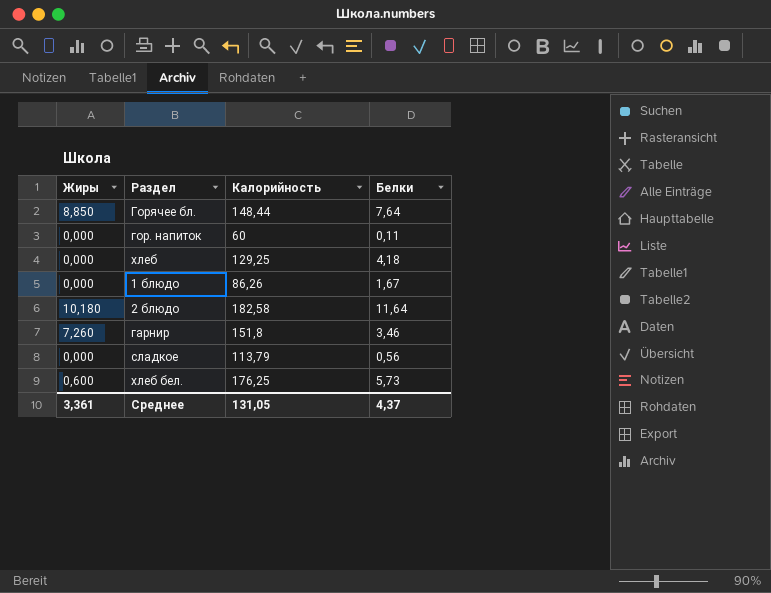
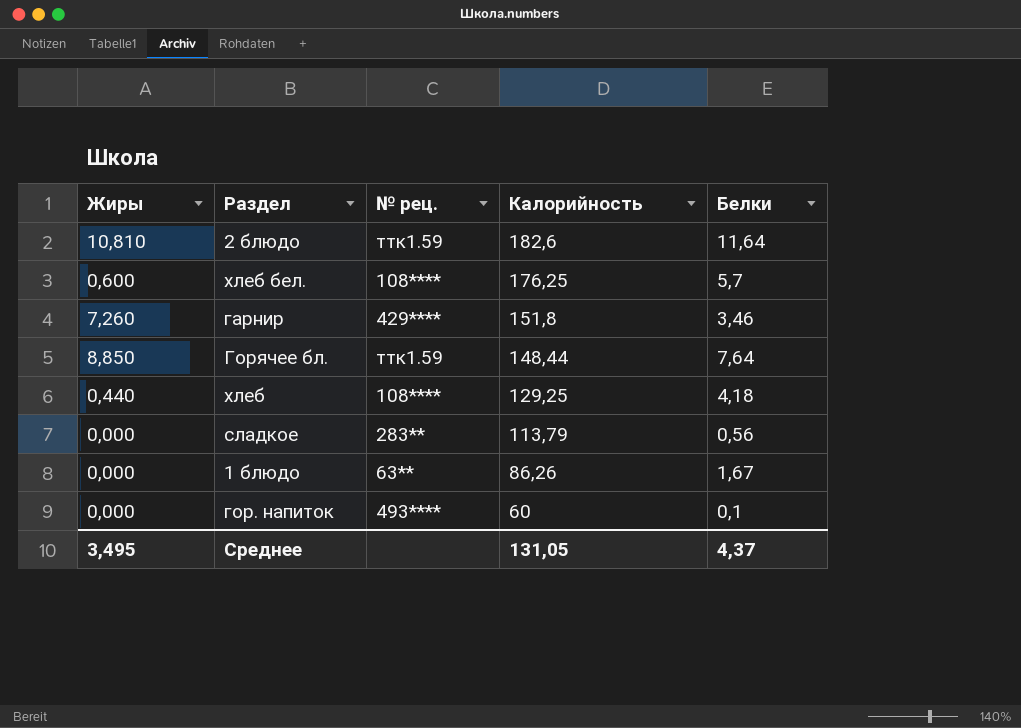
row order: none -> Калорийность descending
column № рец. | position: none -> 3
2 блюдо | Жиры: 10,180 -> 10,810
2 блюдо | Калорийность: 182,58 -> 182,6
хлеб бел. | Белки: 5,73 -> 5,7
хлеб | Жиры: 0,000 -> 0,440
гор. напиток | Белки: 0,11 -> 0,1
Среднее | Жиры: 3,361 -> 3,495

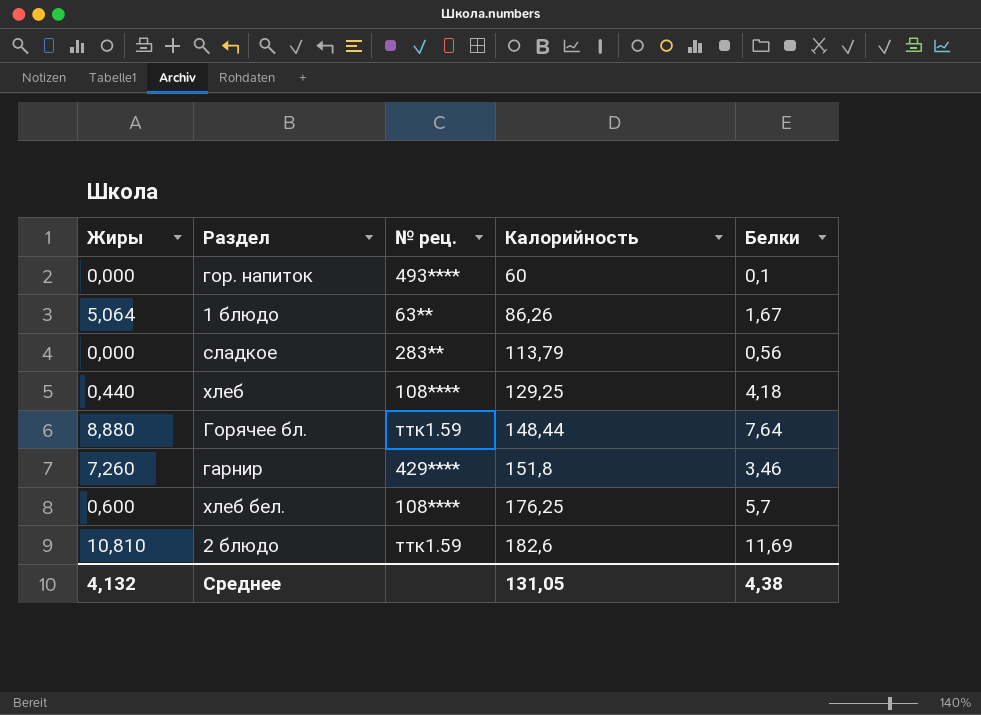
row order: Калорийность descending -> Калорийность ascending
1 блюдо | Жиры: 0,000 -> 5,064
Горячее бл. | Жиры: 8,850 -> 8,880
2 блюдо | Белки: 11,64 -> 11,69
Среднее | Жиры: 3,495 -> 4,132
Среднее | Белки: 4,37 -> 4,38

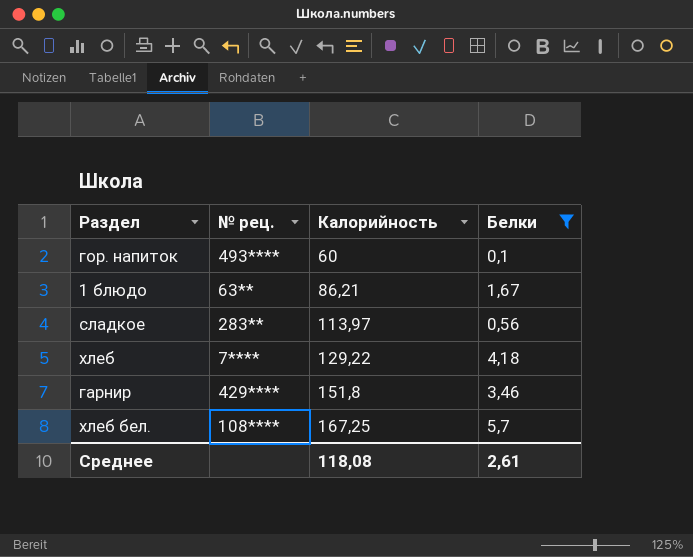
filter: none -> Белки <= 5,7
column Жиры | position: 1 -> none
1 блюдо | Калорийность: 86,26 -> 86,21
сладкое | Калорийность: 113,79 -> 113,97
хлеб | № рец.: 108**** -> 7****
хлеб | Калорийность: 129,25 -> 129,22
хлеб бел. | Калорийность: 176,25 -> 167,25
Среднее | Калорийность: 131,05 -> 118,08
Среднее | Белки: 4,38 -> 2,61

